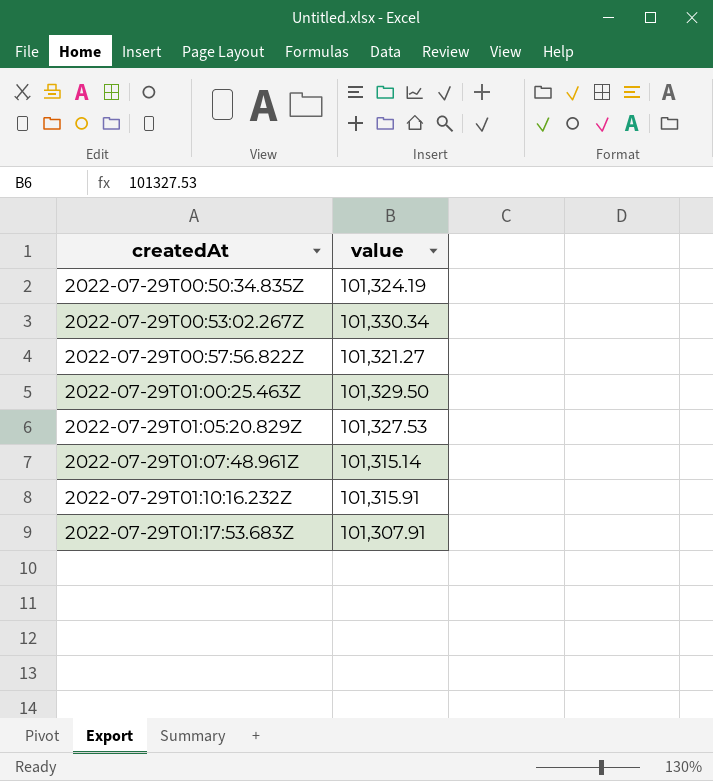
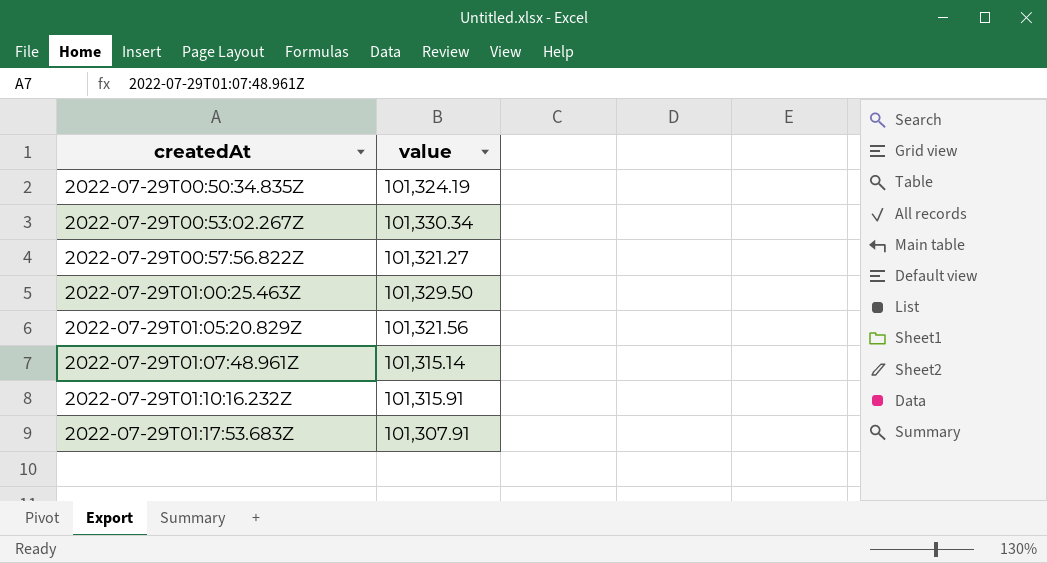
2022-07-29T01:05:20.829Z | value: 101,327.53 -> 101,321.56

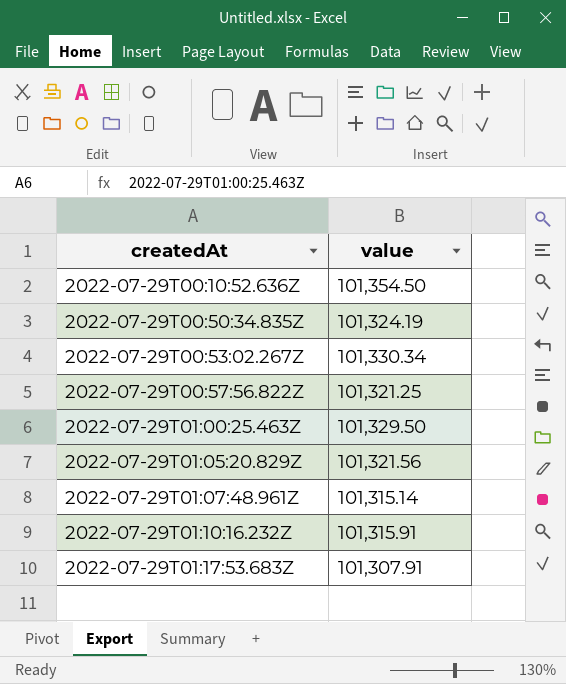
row 2022-07-29T00:10:52.636Z: none -> 101,354.50
2022-07-29T00:57:56.822Z | value: 101,321.27 -> 101,321.25

